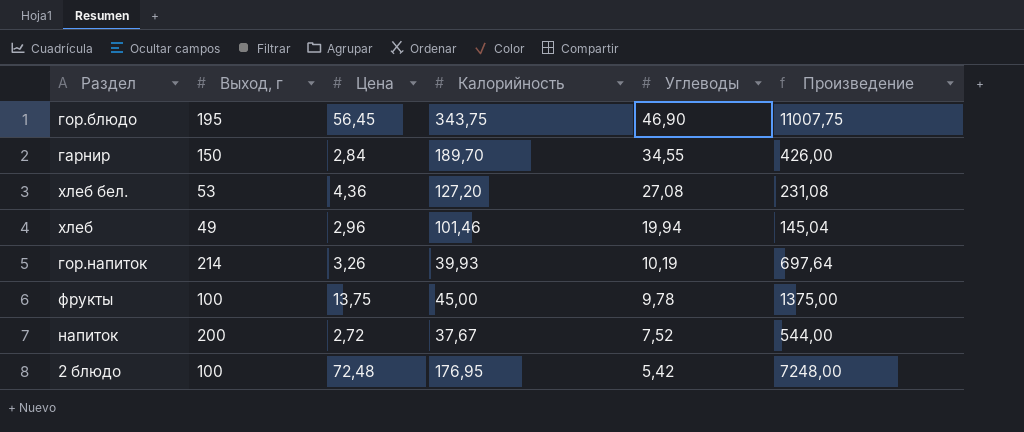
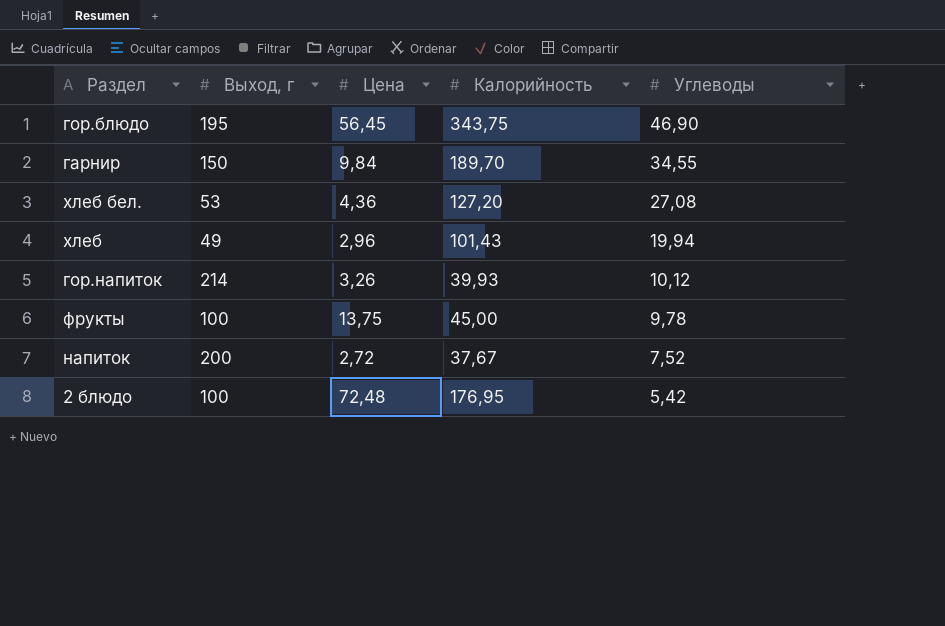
column Произведение | formula: [Выход, г] * [Цена] -> none
гарнир | Цена: 2,84 -> 9,84
хлеб | Калорийность: 101,46 -> 101,43
гор.напиток | Углеводы: 10,19 -> 10,12

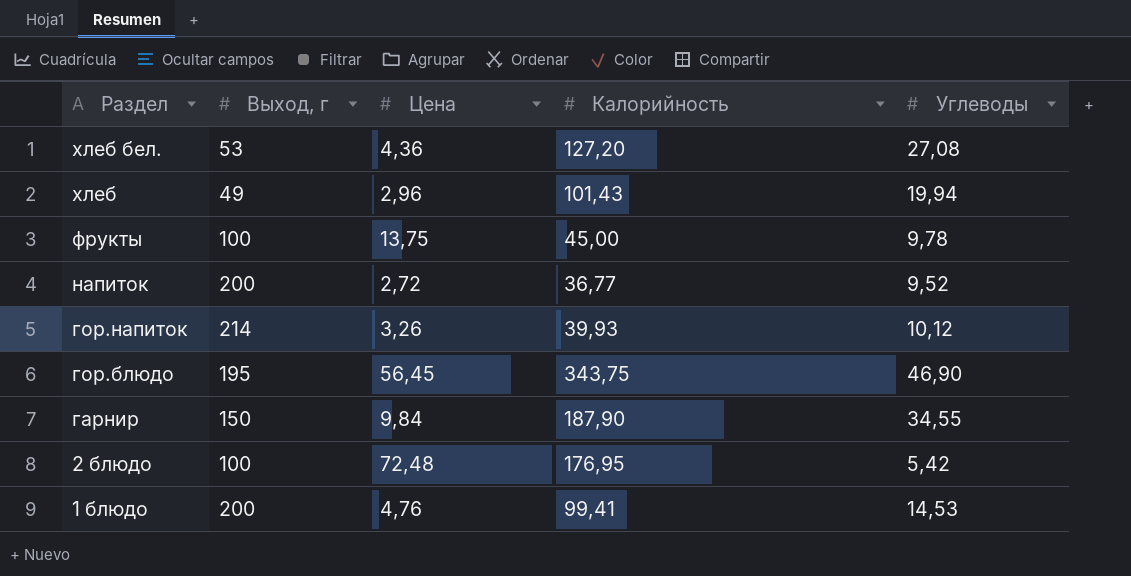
row order: Углеводы descending -> Раздел descending
напиток | Калорийность: 37,67 -> 36,77
напиток | Углеводы: 7,52 -> 9,52
гарнир | Калорийность: 189,70 -> 187,90
row 1 блюдо: none -> 200 | 4,76 | 99,41 | 14,53

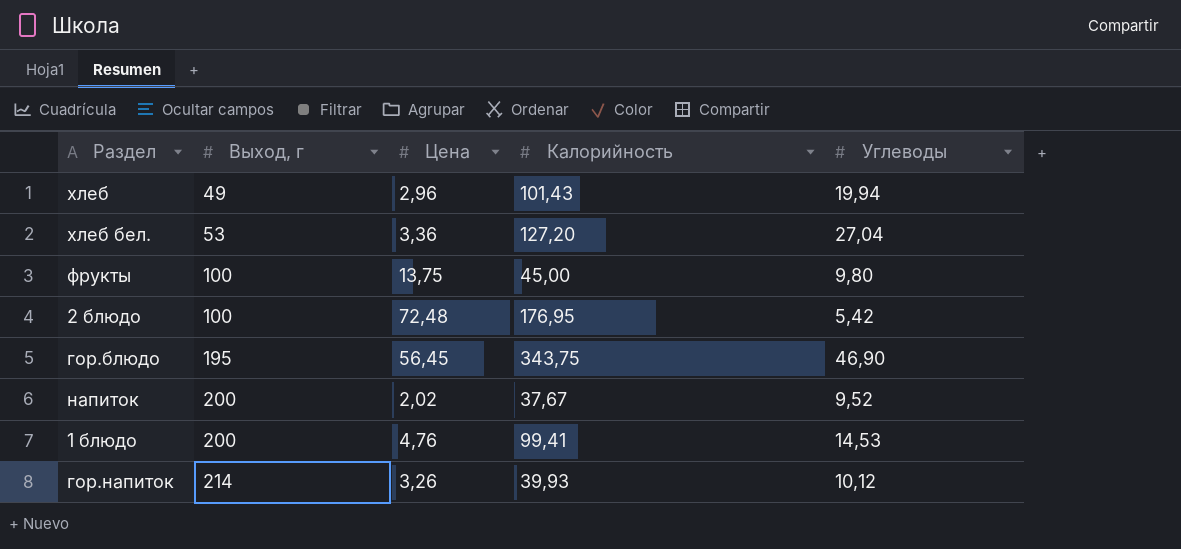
row order: Раздел descending -> Выход, г ascending
row гарнир: 150 | 9,84 | 187,90 | 34,55 -> none
хлеб бел. | Цена: 4,36 -> 3,36
хлеб бел. | Углеводы: 27,08 -> 27,04
фрукты | Углеводы: 9,78 -> 9,80
напиток | Цена: 2,72 -> 2,02
напиток | Калорийность: 36,77 -> 37,67

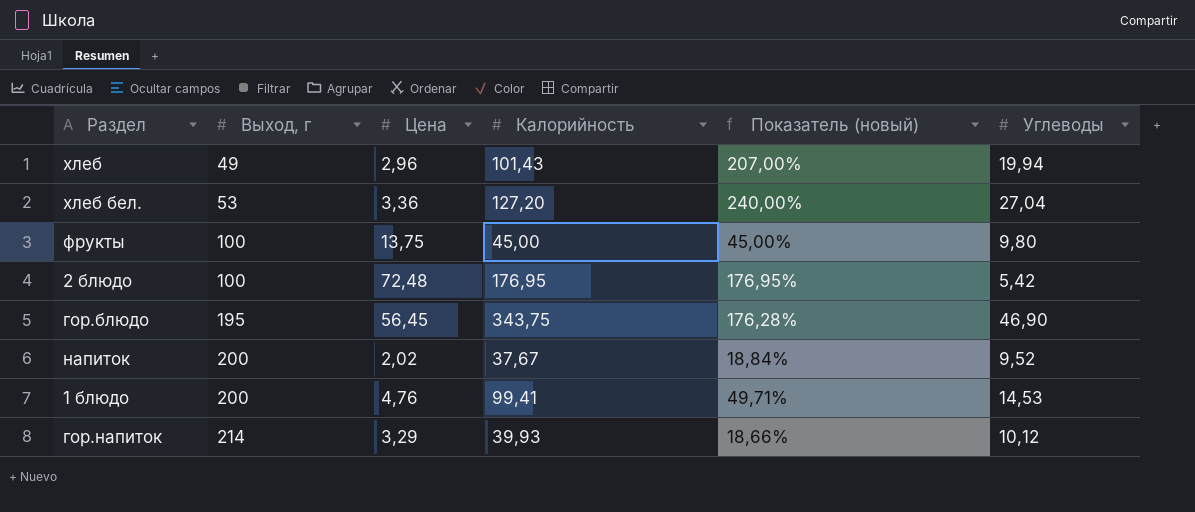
column Показатель (новый) | formula: none -> [Калорийность] / [Выход, г]
гор.напиток | Цена: 3,26 -> 3,29

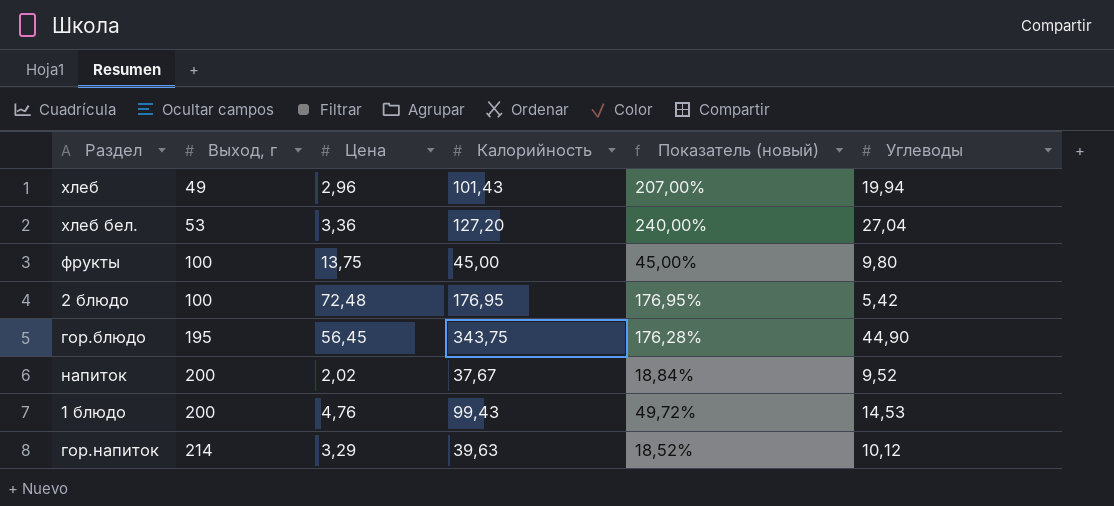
гор.блюдо | Углеводы: 46,90 -> 44,90
1 блюдо | Калорийность: 99,41 -> 99,43
1 блюдо | Показатель (новый): 49,71% -> 49,72%
гор.напиток | Калорийность: 39,93 -> 39,63
гор.напиток | Показатель (новый): 18,66% -> 18,52%

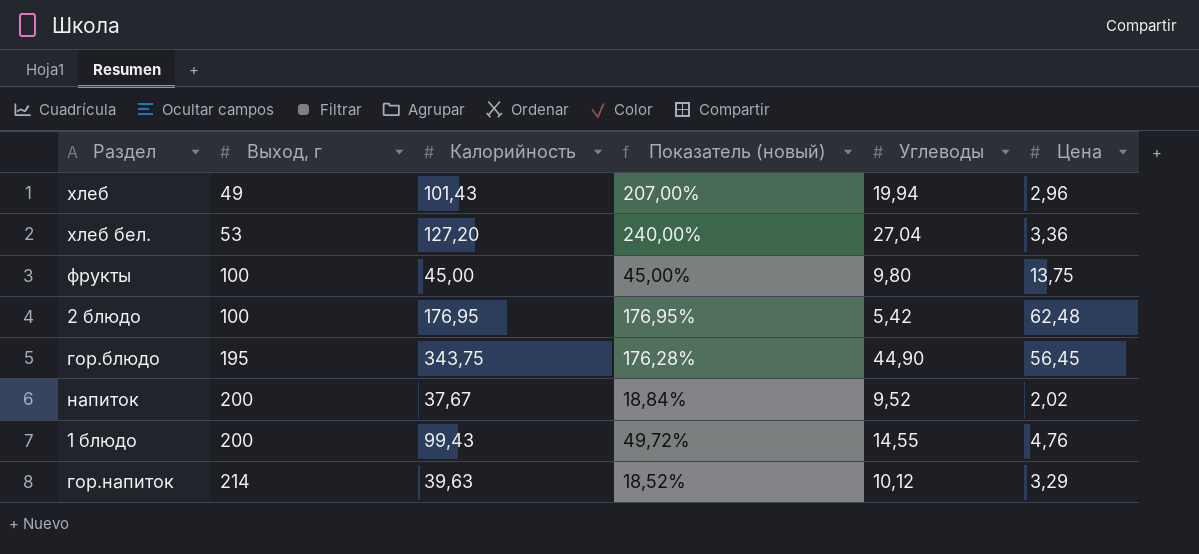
column Цена | position: 3 -> 6
2 блюдо | Цена: 72,48 -> 62,48
1 блюдо | Углеводы: 14,53 -> 14,55

